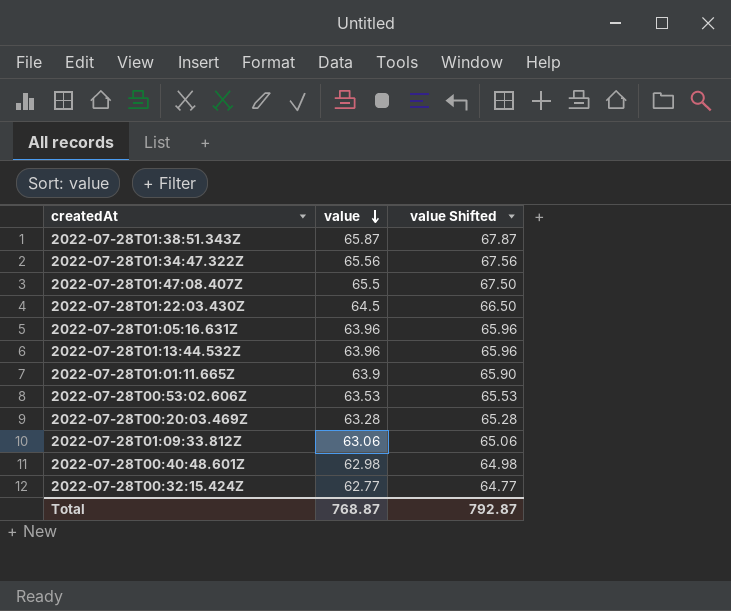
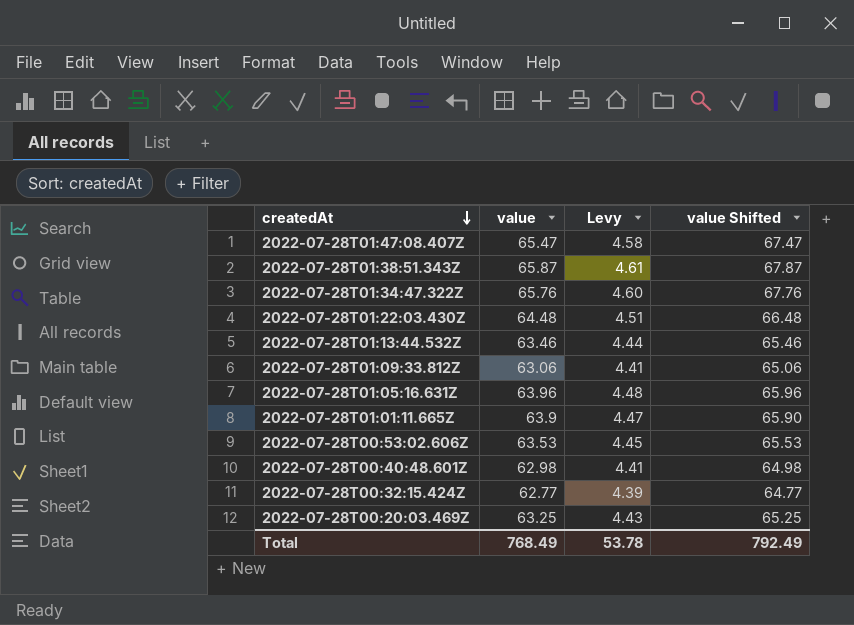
row order: value descending -> createdAt descending
column Levy | formula: none -> [value] * 0.07
2022-07-28T01:47:08.407Z | value: 65.5 -> 65.47
2022-07-28T01:47:08.407Z | value Shifted: 67.50 -> 67.47
2022-07-28T01:34:47.322Z | value: 65.56 -> 65.76
2022-07-28T01:34:47.322Z | value Shifted: 67.56 -> 67.76
2022-07-28T01:22:03.430Z | value: 64.5 -> 64.48
2022-07-28T01:22:03.430Z | value Shifted: 66.50 -> 66.48
2022-07-28T01:13:44.532Z | value: 63.96 -> 63.46
2022-07-28T01:13:44.532Z | value Shifted: 65.96 -> 65.46
2022-07-28T00:20:03.469Z | value: 63.28 -> 63.25
2022-07-28T00:20:03.469Z | value Shifted: 65.28 -> 65.25
Total | value: 768.87 -> 768.49
Total | value Shifted: 792.87 -> 792.49

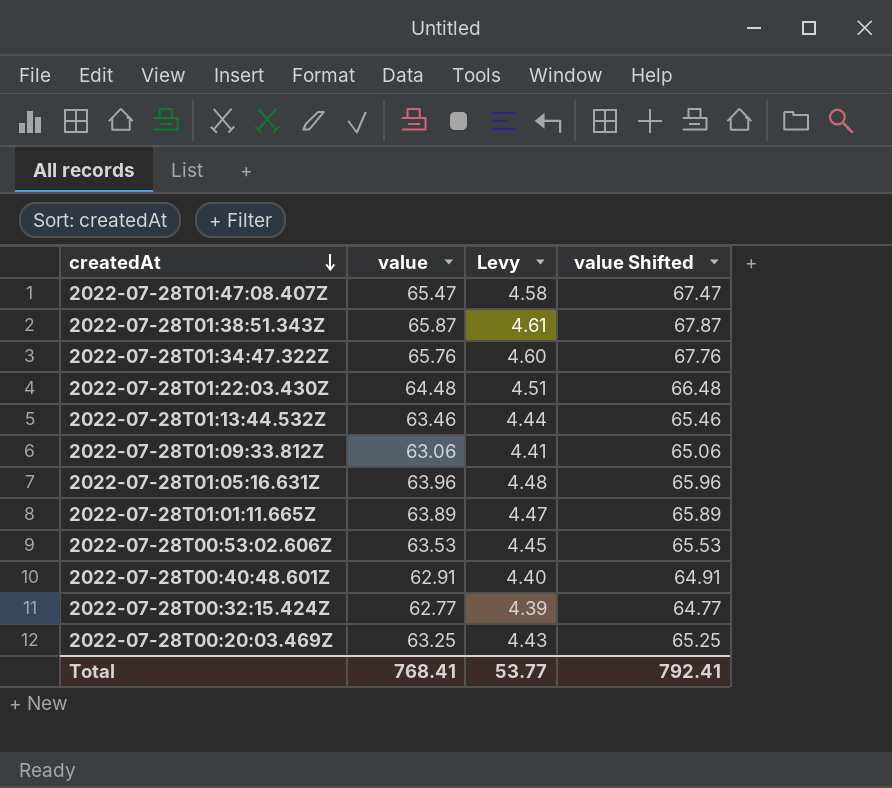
2022-07-28T01:01:11.665Z | value: 63.9 -> 63.89
2022-07-28T01:01:11.665Z | value Shifted: 65.90 -> 65.89
2022-07-28T00:40:48.601Z | value: 62.98 -> 62.91
2022-07-28T00:40:48.601Z | Levy: 4.41 -> 4.40
2022-07-28T00:40:48.601Z | value Shifted: 64.98 -> 64.91
Total | value: 768.49 -> 768.41
Total | Levy: 53.78 -> 53.77
Total | value Shifted: 792.49 -> 792.41

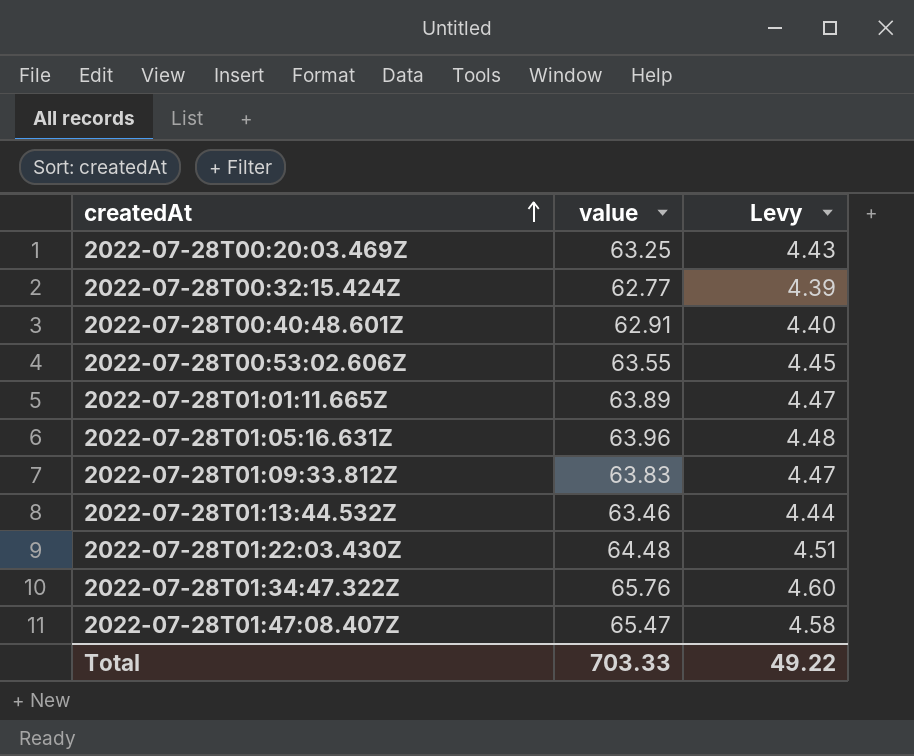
row order: createdAt descending -> createdAt ascending
column value Shifted | formula: [value] + 2 -> none
row 2022-07-28T01:38:51.343Z: 65.87 | 4.61 | 67.87 -> none
2022-07-28T00:53:02.606Z | value: 63.53 -> 63.55
2022-07-28T01:09:33.812Z | value: 63.06 -> 63.83
2022-07-28T01:09:33.812Z | Levy: 4.41 -> 4.47
Total | value: 768.41 -> 703.33
Total | Levy: 53.77 -> 49.22

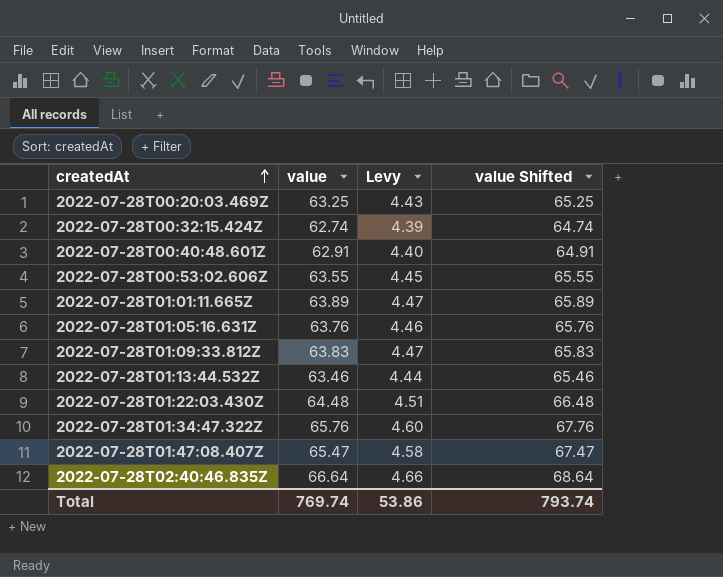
column value Shifted | formula: none -> [value] + 2
2022-07-28T00:32:15.424Z | value: 62.77 -> 62.74
2022-07-28T01:05:16.631Z | value: 63.96 -> 63.76
2022-07-28T01:05:16.631Z | Levy: 4.48 -> 4.46
row 2022-07-28T02:40:46.835Z: none -> 66.64 | 4.66 | 68.64
Total | value: 703.33 -> 769.74
Total | Levy: 49.22 -> 53.86

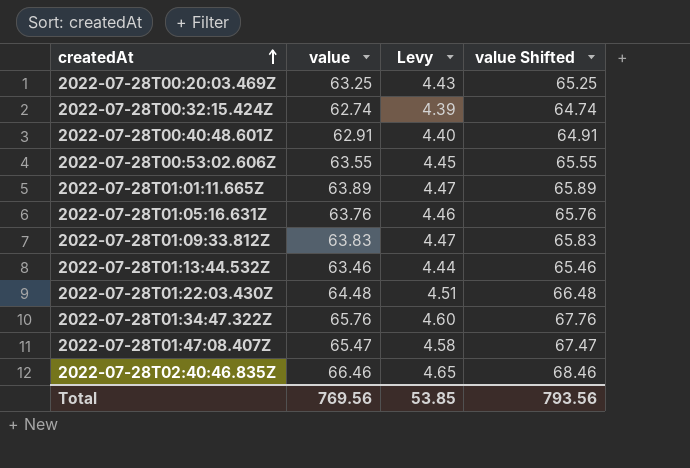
2022-07-28T02:40:46.835Z | value: 66.64 -> 66.46
2022-07-28T02:40:46.835Z | Levy: 4.66 -> 4.65
2022-07-28T02:40:46.835Z | value Shifted: 68.64 -> 68.46
Total | value: 769.74 -> 769.56
Total | Levy: 53.86 -> 53.85
Total | value Shifted: 793.74 -> 793.56

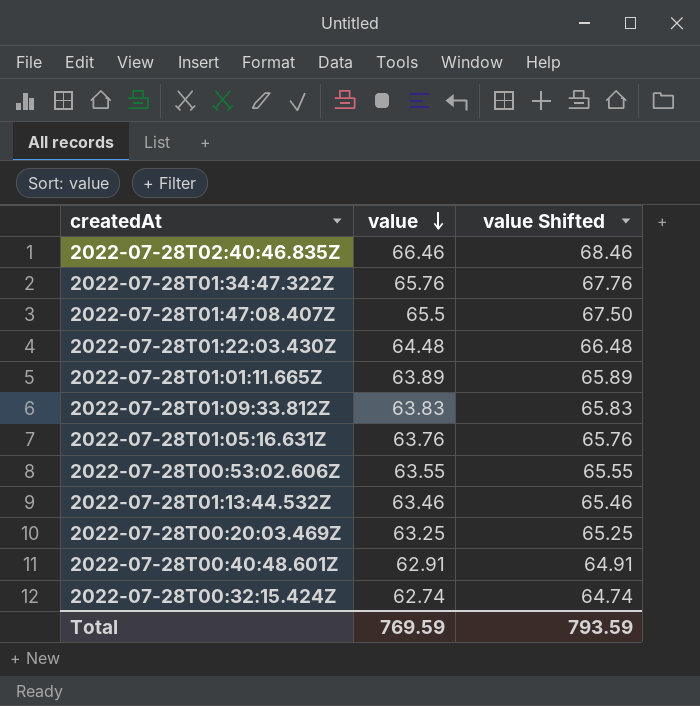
row order: createdAt ascending -> value descending
column Levy | formula: [value] * 0.07 -> none
2022-07-28T01:47:08.407Z | value: 65.47 -> 65.5
2022-07-28T01:47:08.407Z | value Shifted: 67.47 -> 67.50
Total | value: 769.56 -> 769.59
Total | value Shifted: 793.56 -> 793.59

